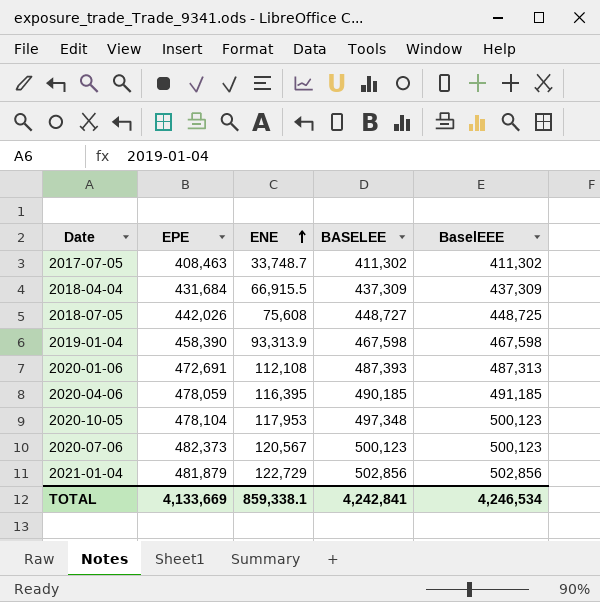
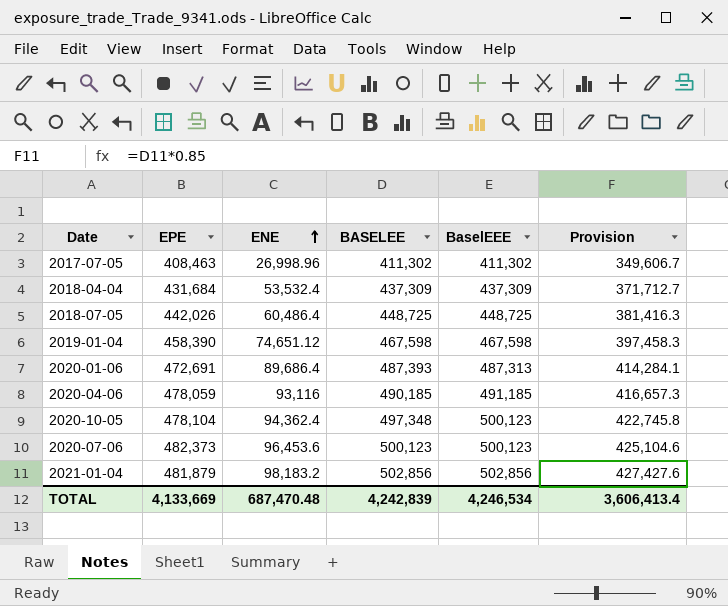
column Provision | formula: none -> [BASELEE] * 0.85
2017-07-05 | ENE: 33,748.7 -> 26,998.96
2018-04-04 | ENE: 66,915.5 -> 53,532.4
2018-07-05 | ENE: 75,608 -> 60,486.4
2018-07-05 | BASELEE: 448,727 -> 448,725
2019-01-04 | ENE: 93,313.9 -> 74,651.12
2020-01-06 | ENE: 112,108 -> 89,686.4
2020-04-06 | ENE: 116,395 -> 93,116
2020-10-05 | ENE: 117,953 -> 94,362.4
2020-07-06 | ENE: 120,567 -> 96,453.6
2021-01-04 | ENE: 122,729 -> 98,183.2
TOTAL | ENE: 859,338.1 -> 687,470.48
TOTAL | BASELEE: 4,242,841 -> 4,242,839

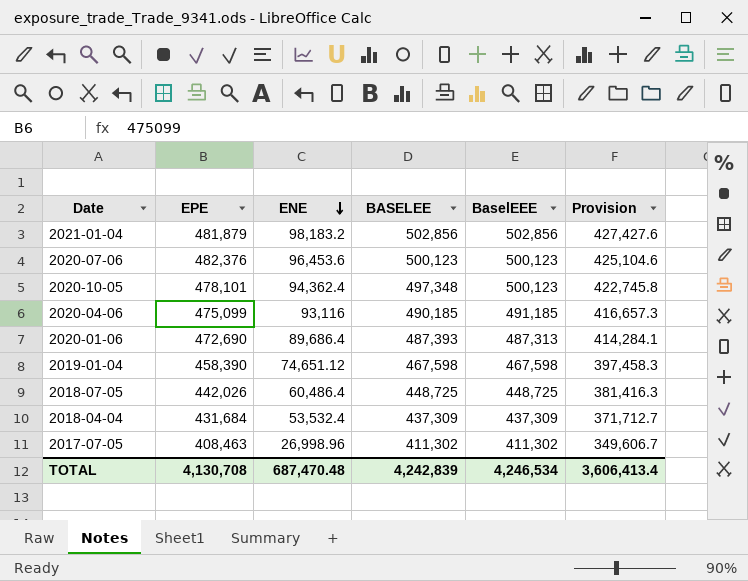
row order: ENE ascending -> ENE descending
2020-07-06 | EPE: 482,373 -> 482,376
2020-10-05 | EPE: 478,104 -> 478,101
2020-04-06 | EPE: 478,059 -> 475,099
2020-01-06 | EPE: 472,691 -> 472,690
TOTAL | EPE: 4,133,669 -> 4,130,708

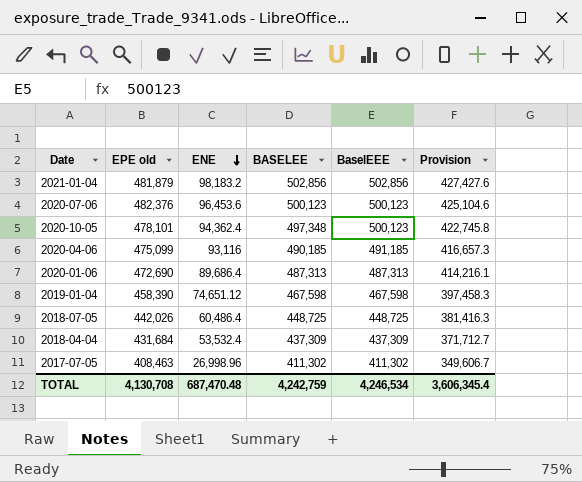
column name: EPE -> EPE old
2020-01-06 | BASELEE: 487,393 -> 487,313
2020-01-06 | Provision: 414,284.1 -> 414,216.1
TOTAL | BASELEE: 4,242,839 -> 4,242,759
TOTAL | Provision: 3,606,413.4 -> 3,606,345.4

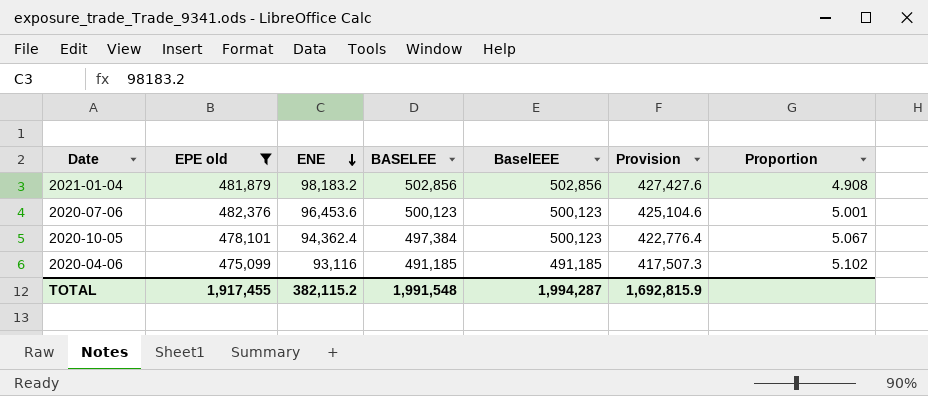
filter: none -> EPE old >= 475,099
column Proportion | formula: none -> [EPE old] / [ENE]
2020-10-05 | BASELEE: 497,348 -> 497,384
2020-10-05 | Provision: 422,745.8 -> 422,776.4
2020-04-06 | BASELEE: 490,185 -> 491,185
2020-04-06 | Provision: 416,657.3 -> 417,507.3
TOTAL | EPE old: 4,130,708 -> 1,917,455
TOTAL | ENE: 687,470.48 -> 382,115.2
TOTAL | BASELEE: 4,242,759 -> 1,991,548
TOTAL | BaselEEE: 4,246,534 -> 1,994,287
TOTAL | Provision: 3,606,345.4 -> 1,692,815.9

